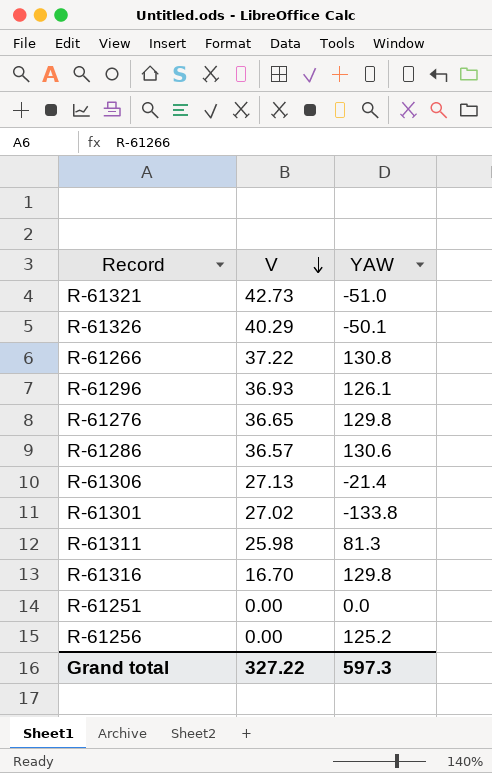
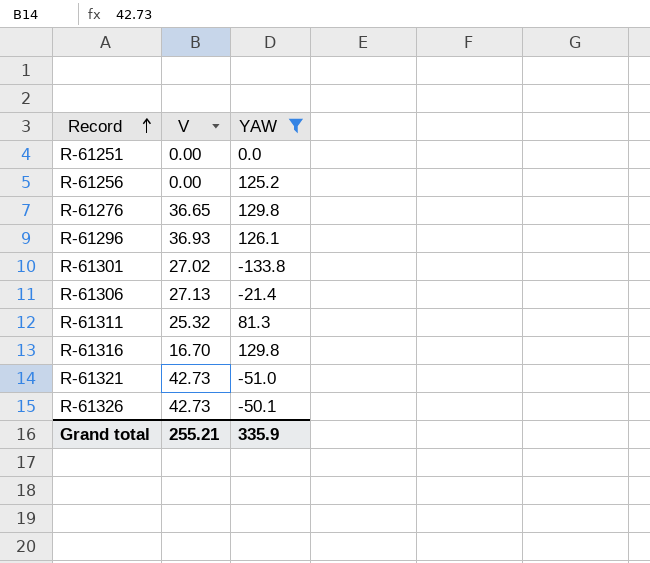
filter: none -> YAW <= 129.8
row order: V descending -> Record ascending
R-61311 | V: 25.98 -> 25.32
R-61326 | V: 40.29 -> 42.73
Grand total | V: 327.22 -> 255.21
Grand total | YAW: 597.3 -> 335.9

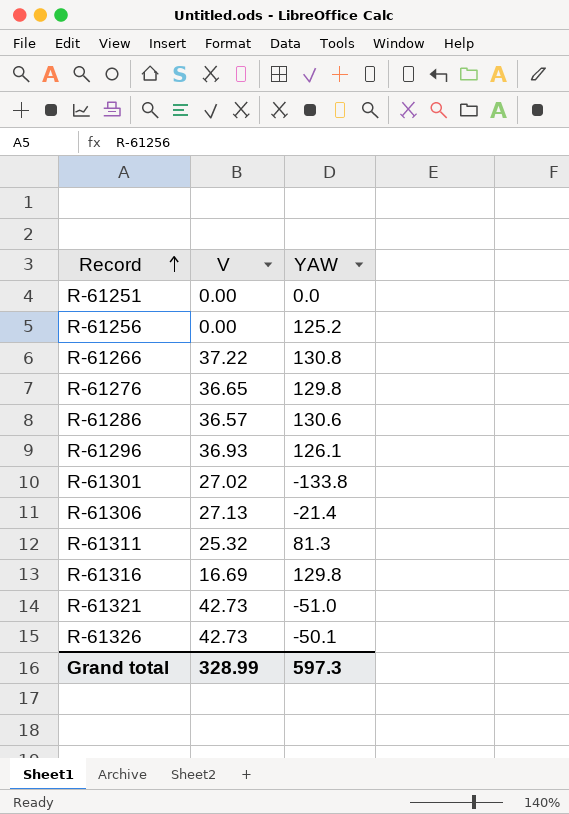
filter: YAW <= 129.8 -> none
R-61316 | V: 16.70 -> 16.69
Grand total | V: 255.21 -> 328.99
Grand total | YAW: 335.9 -> 597.3

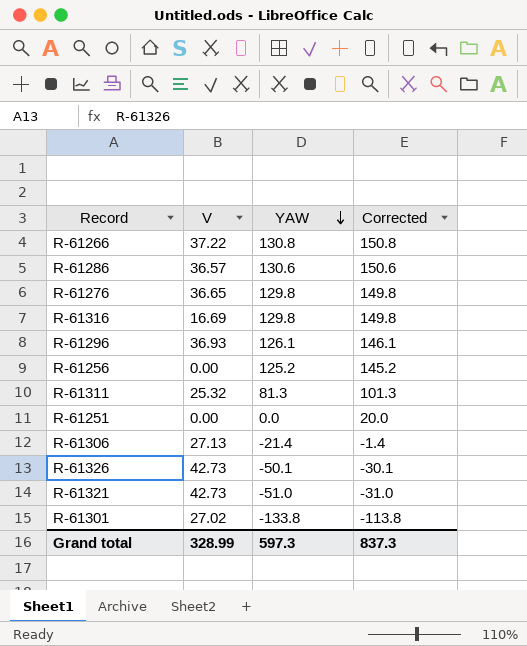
row order: Record ascending -> YAW descending
column Corrected | formula: none -> [YAW] + 20

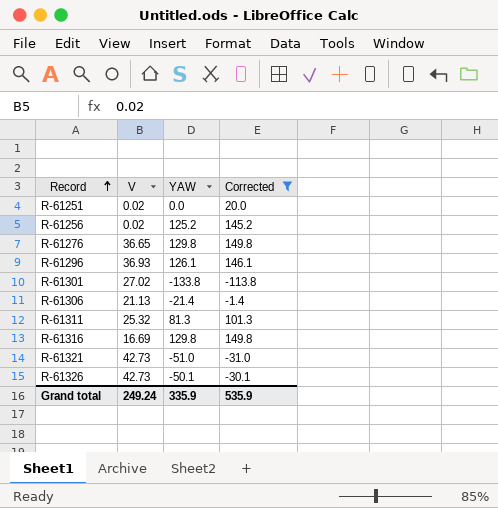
filter: none -> Corrected <= 149.8
row order: YAW descending -> Record ascending
R-61251 | V: 0.00 -> 0.02
R-61256 | V: 0.00 -> 0.02
R-61306 | V: 27.13 -> 21.13
Grand total | V: 328.99 -> 249.24
Grand total | YAW: 597.3 -> 335.9
Grand total | Corrected: 837.3 -> 535.9

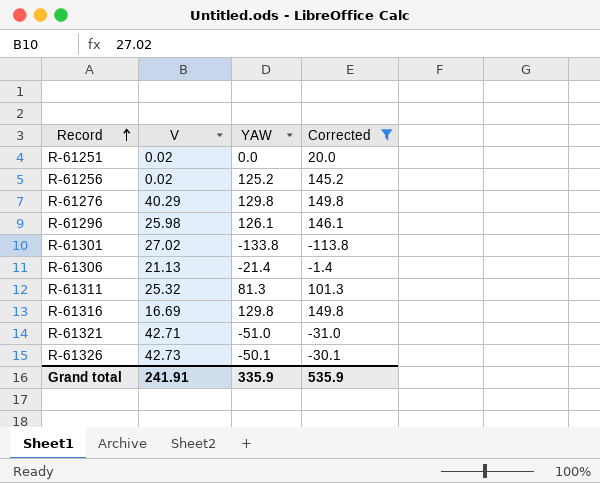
R-61276 | V: 36.65 -> 40.29
R-61296 | V: 36.93 -> 25.98
R-61321 | V: 42.73 -> 42.71
Grand total | V: 249.24 -> 241.91

